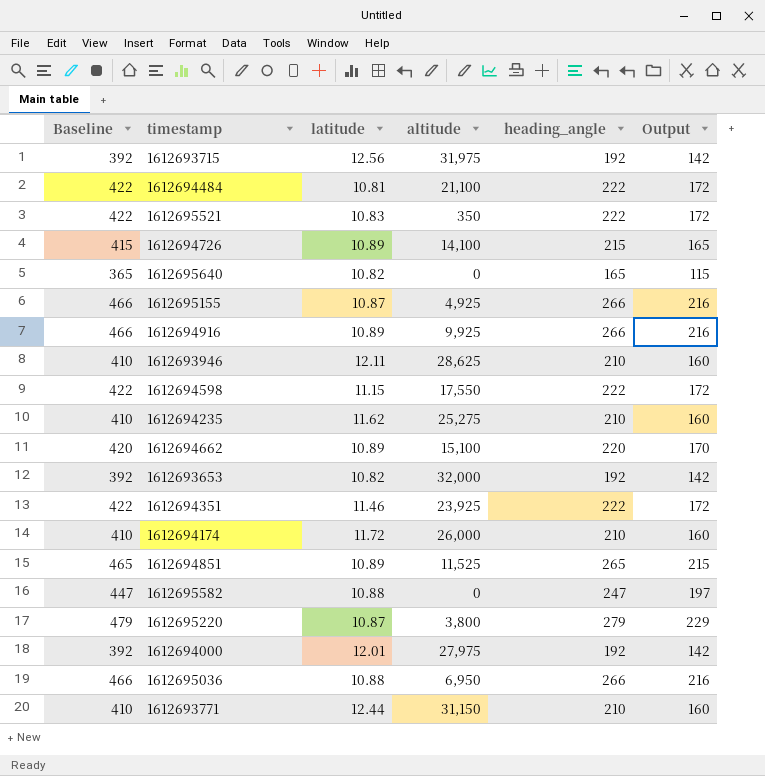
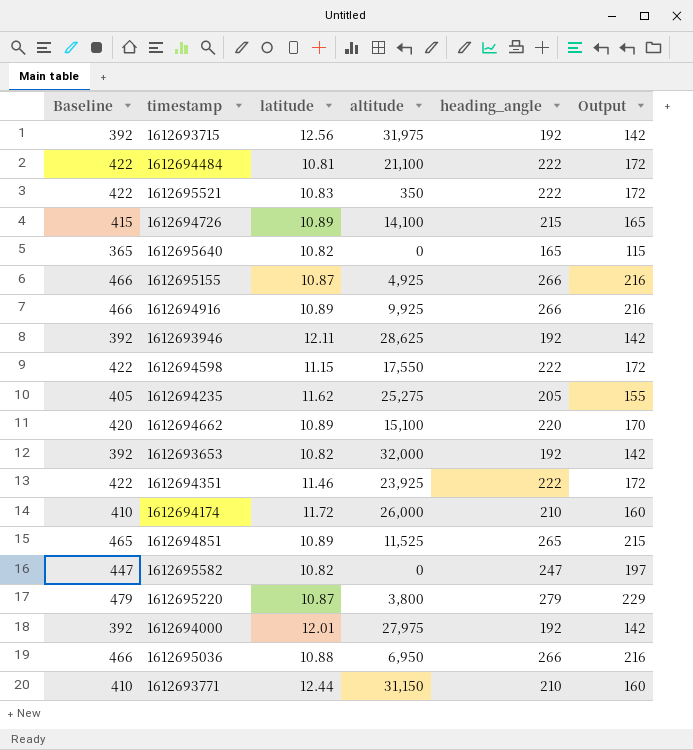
1612693946 | Baseline: 410 -> 392
1612693946 | heading_angle: 210 -> 192
1612693946 | Output: 160 -> 142
1612694235 | Baseline: 410 -> 405
1612694235 | heading_angle: 210 -> 205
1612694235 | Output: 160 -> 155
1612695582 | latitude: 10.88 -> 10.82

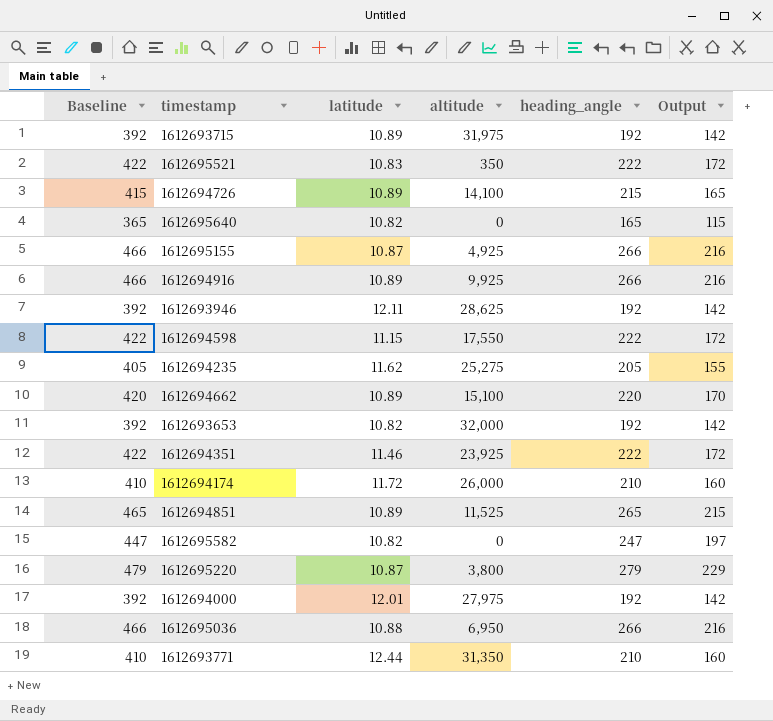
row 1612694484: 422 | 10.81 | 21,100 | 222 | 172 -> none
1612693715 | latitude: 12.56 -> 10.89
1612693771 | altitude: 31,150 -> 31,350

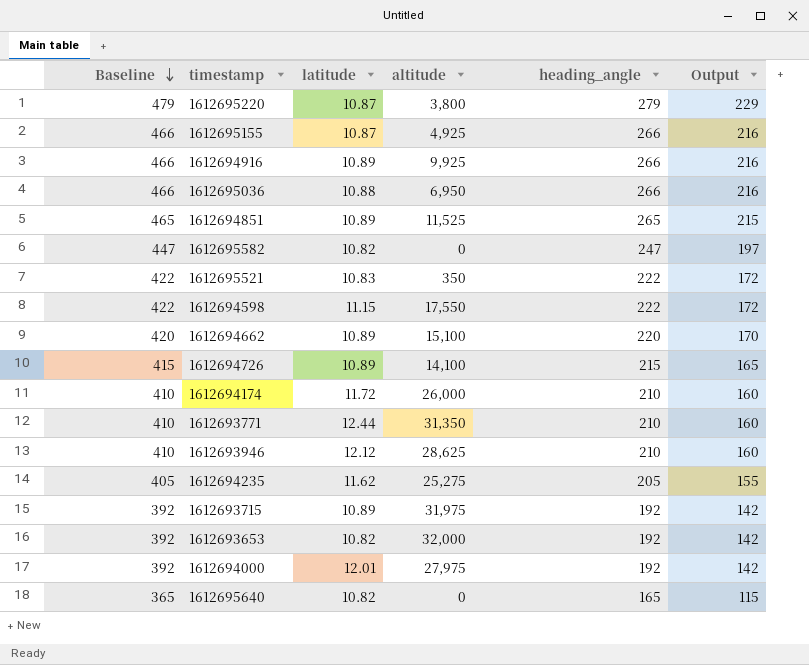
row order: none -> Baseline descending
row 1612694351: 422 | 11.46 | 23,925 | 222 | 172 -> none
1612693946 | Baseline: 392 -> 410
1612693946 | latitude: 12.11 -> 12.12
1612693946 | heading_angle: 192 -> 210
1612693946 | Output: 142 -> 160

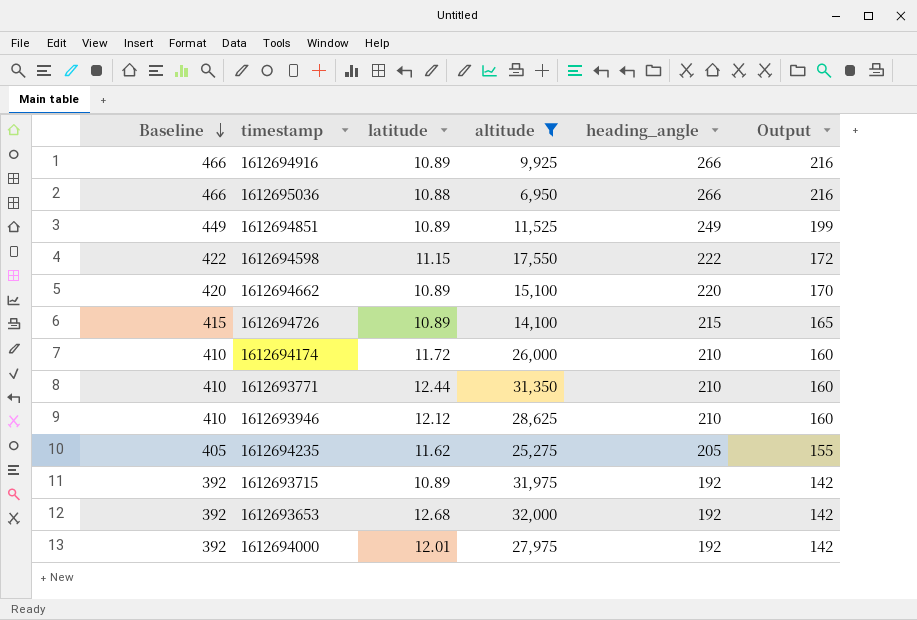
filter: none -> altitude >= 6,950
1612694851 | Baseline: 465 -> 449
1612694851 | heading_angle: 265 -> 249
1612694851 | Output: 215 -> 199
1612693653 | latitude: 10.82 -> 12.68

